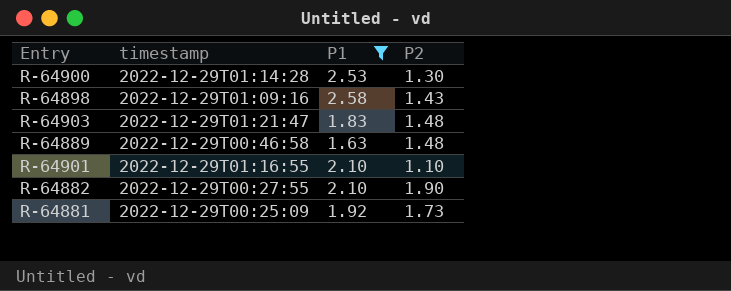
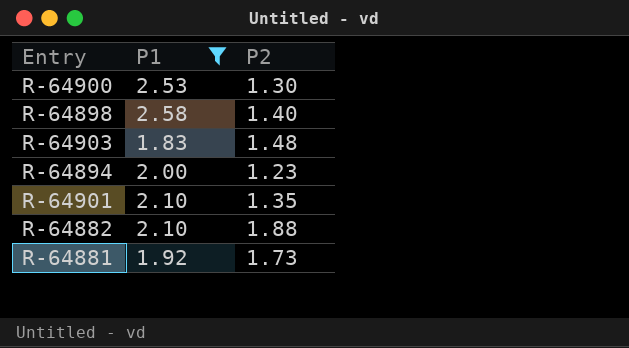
column timestamp | position: 2 -> none
row R-64889: 2022-12-29T00:46:58 | 1.63 | 1.48 -> none
R-64898 | P2: 1.43 -> 1.40
row R-64894: none -> 2.00 | 1.23
R-64901 | P2: 1.10 -> 1.35
R-64882 | P2: 1.90 -> 1.88

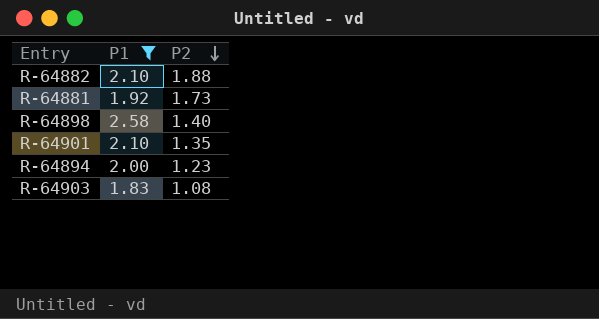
row order: none -> P2 descending
row R-64900: 2.53 | 1.30 -> none
R-64903 | P2: 1.48 -> 1.08

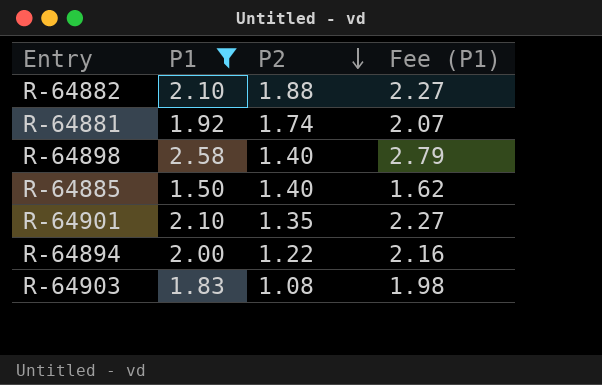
column Fee (P1) | formula: none -> [P1] * 1.08
R-64881 | P2: 1.73 -> 1.74
row R-64885: none -> 1.50 | 1.40 | 1.62
R-64894 | P2: 1.23 -> 1.22

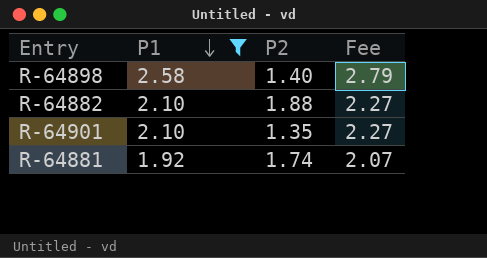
row order: P2 descending -> P1 descending
column name: Fee (P1) -> Fee
row R-64885: 1.50 | 1.40 | 1.62 -> none
row R-64894: 2.00 | 1.22 | 2.16 -> none
row R-64903: 1.83 | 1.08 | 1.98 -> none

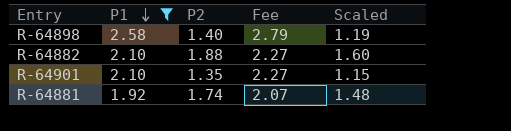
column Scaled | formula: none -> [P2] * 0.85

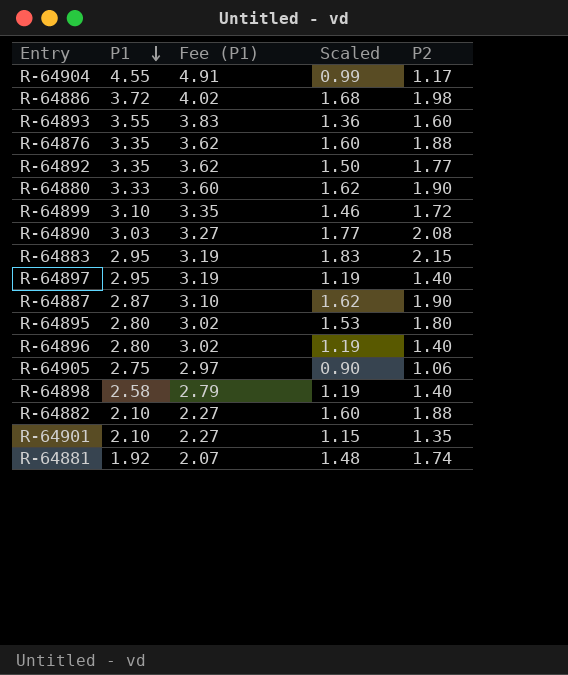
filter: P1 <= 2.58 -> none
column name: Fee -> Fee (P1)
column P2 | position: 3 -> 5

